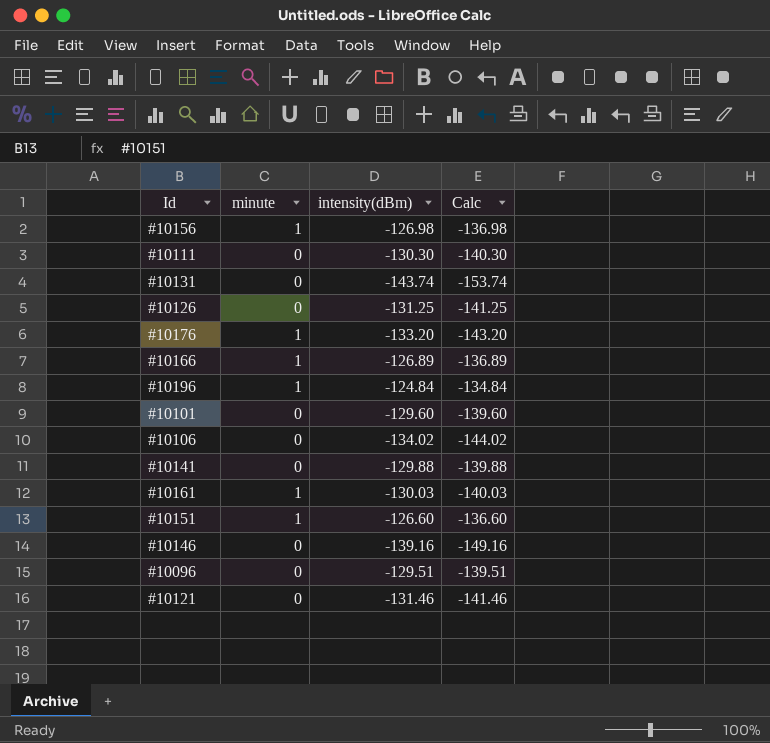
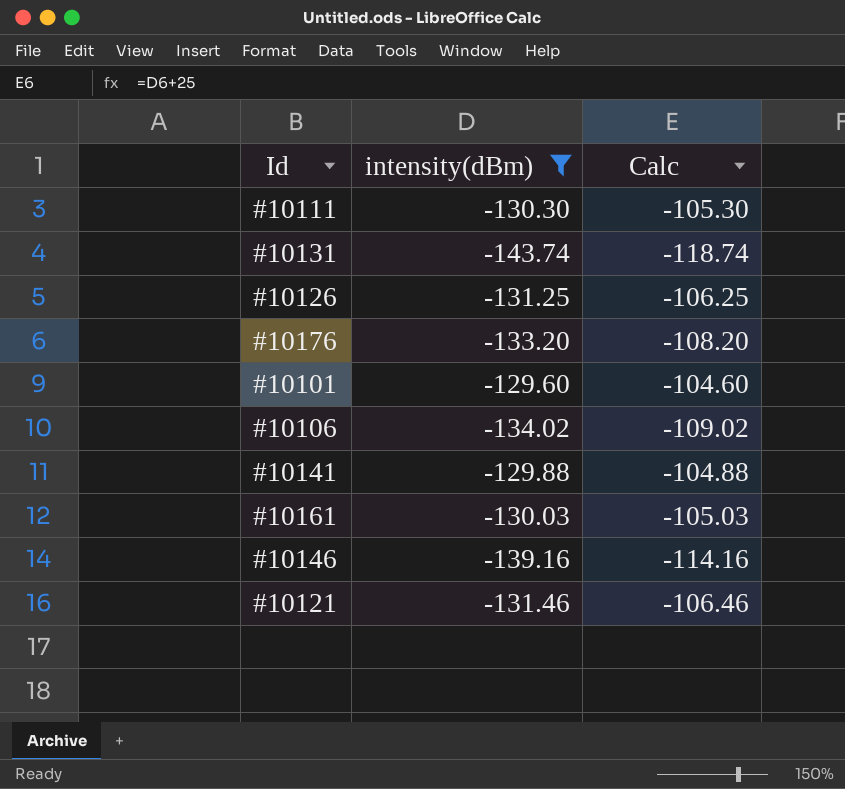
filter: none -> intensity(dBm) <= -129.60
column minute | position: 2 -> none
column Calc | formula: [intensity(dBm)] - 10 -> [intensity(dBm)] + 25

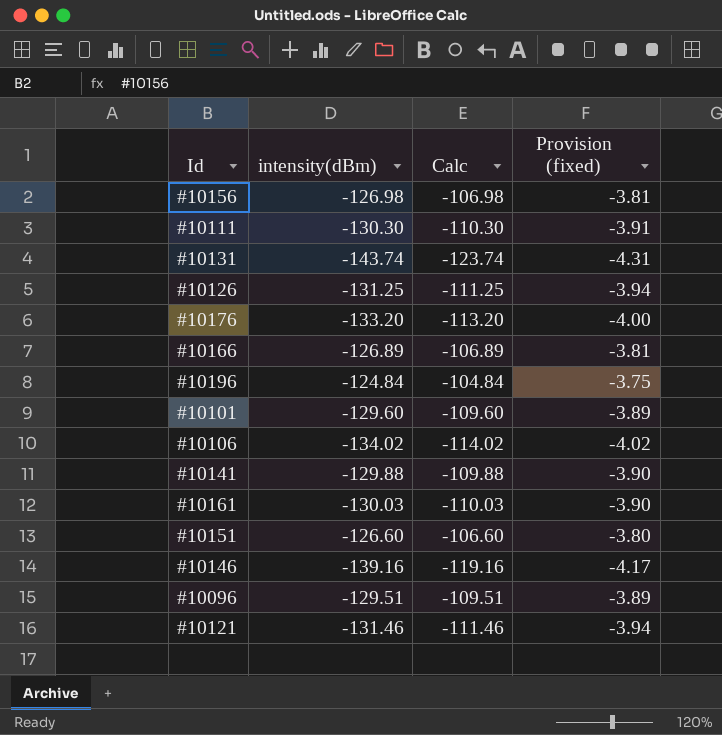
filter: intensity(dBm) <= -129.60 -> none
column Calc | formula: [intensity(dBm)] + 25 -> [intensity(dBm)] + 20
column Provision (fixed) | formula: none -> [intensity(dBm)] * 0.03

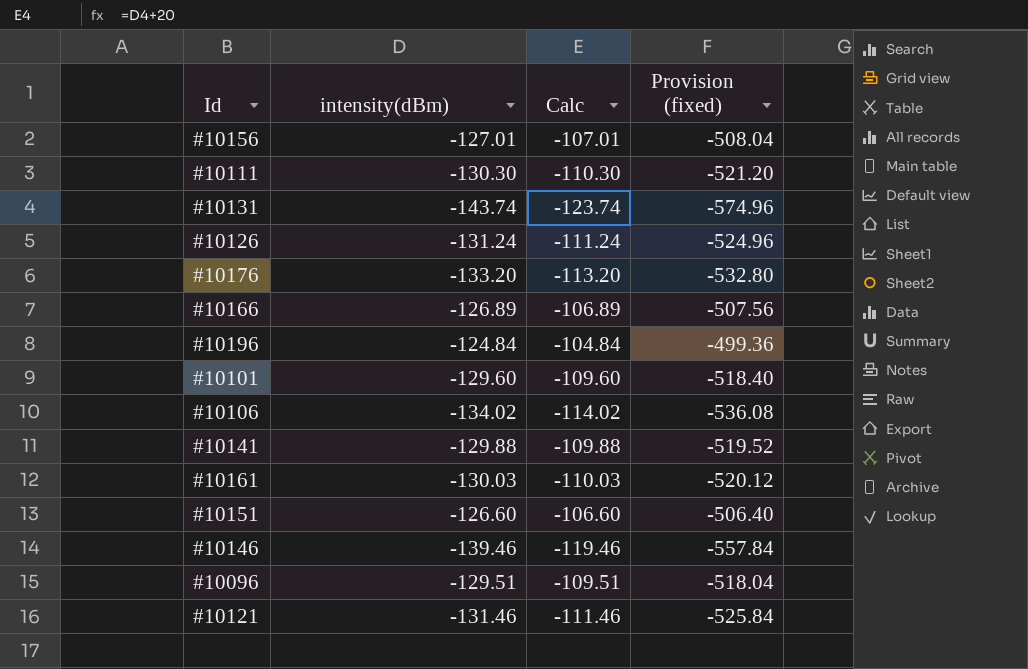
column Provision (fixed) | formula: [intensity(dBm)] * 0.03 -> [intensity(dBm)] * 4
#10156 | intensity(dBm): -126.98 -> -127.01
#10156 | Calc: -106.98 -> -107.01
#10126 | intensity(dBm): -131.25 -> -131.24
#10126 | Calc: -111.25 -> -111.24
#10146 | intensity(dBm): -139.16 -> -139.46
#10146 | Calc: -119.16 -> -119.46

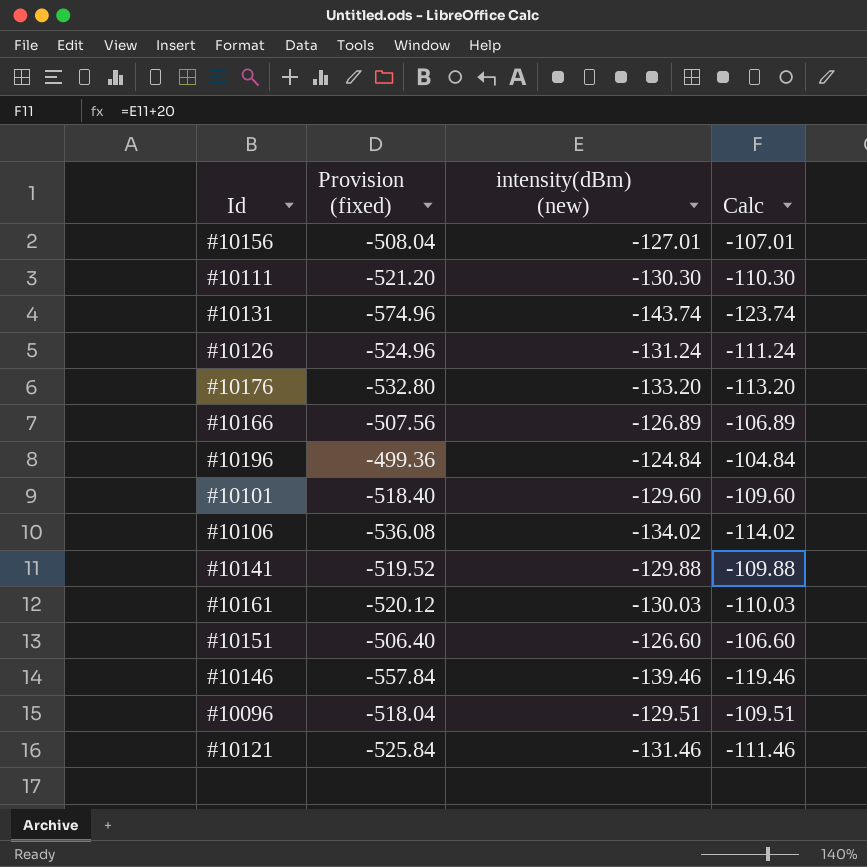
column Provision (fixed) | position: 4 -> 2
column name: intensity(dBm) -> intensity(dBm) (new)

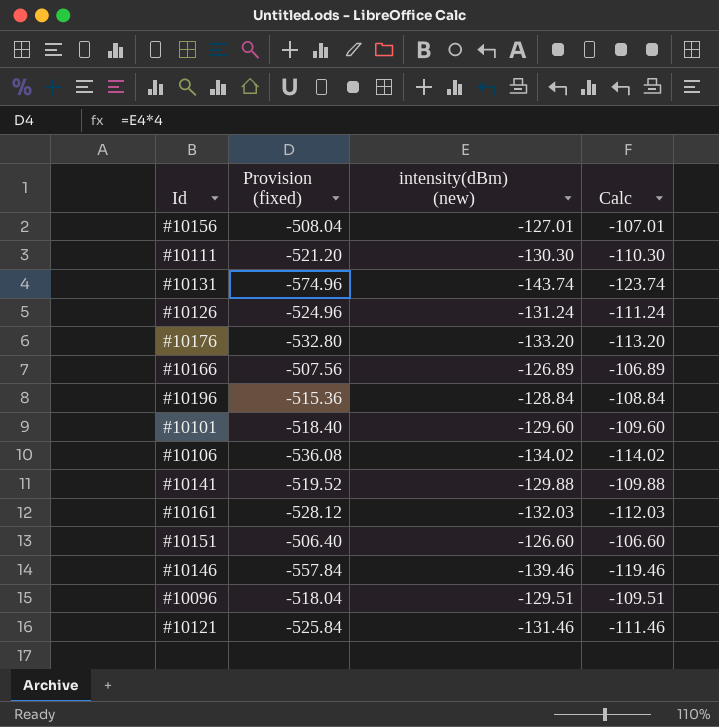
#10196 | Provision (fixed): -499.36 -> -515.36
#10196 | intensity(dBm) (new): -124.84 -> -128.84
#10196 | Calc: -104.84 -> -108.84
#10161 | Provision (fixed): -520.12 -> -528.12
#10161 | intensity(dBm) (new): -130.03 -> -132.03
#10161 | Calc: -110.03 -> -112.03

